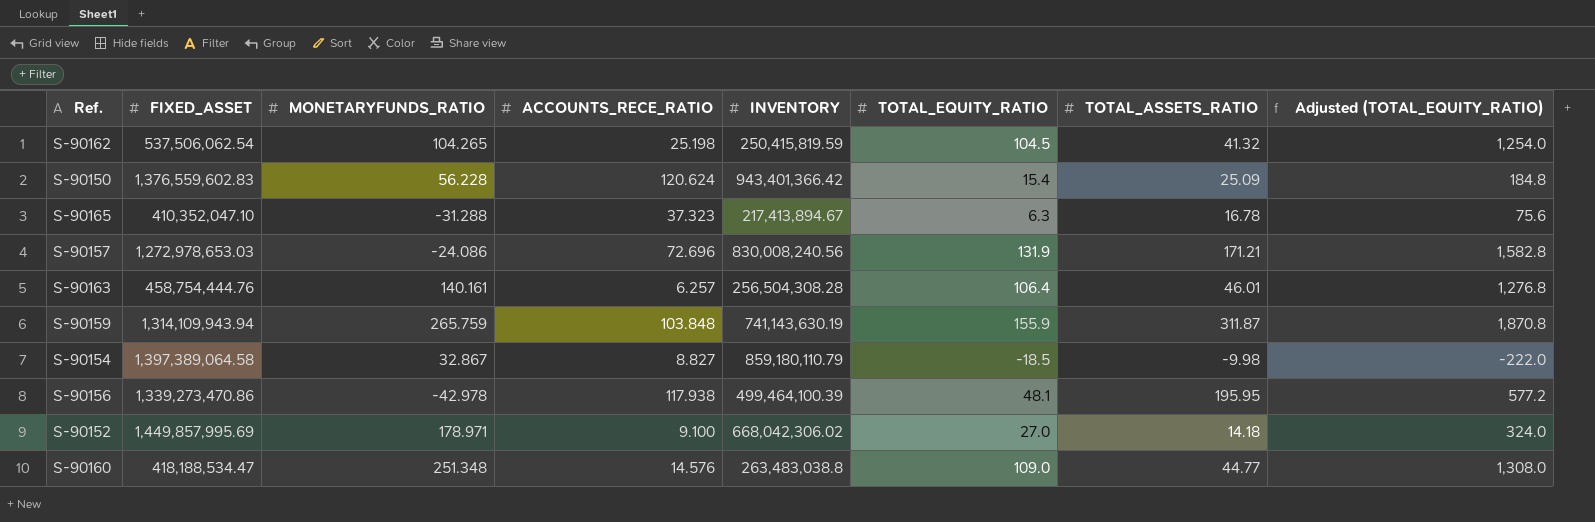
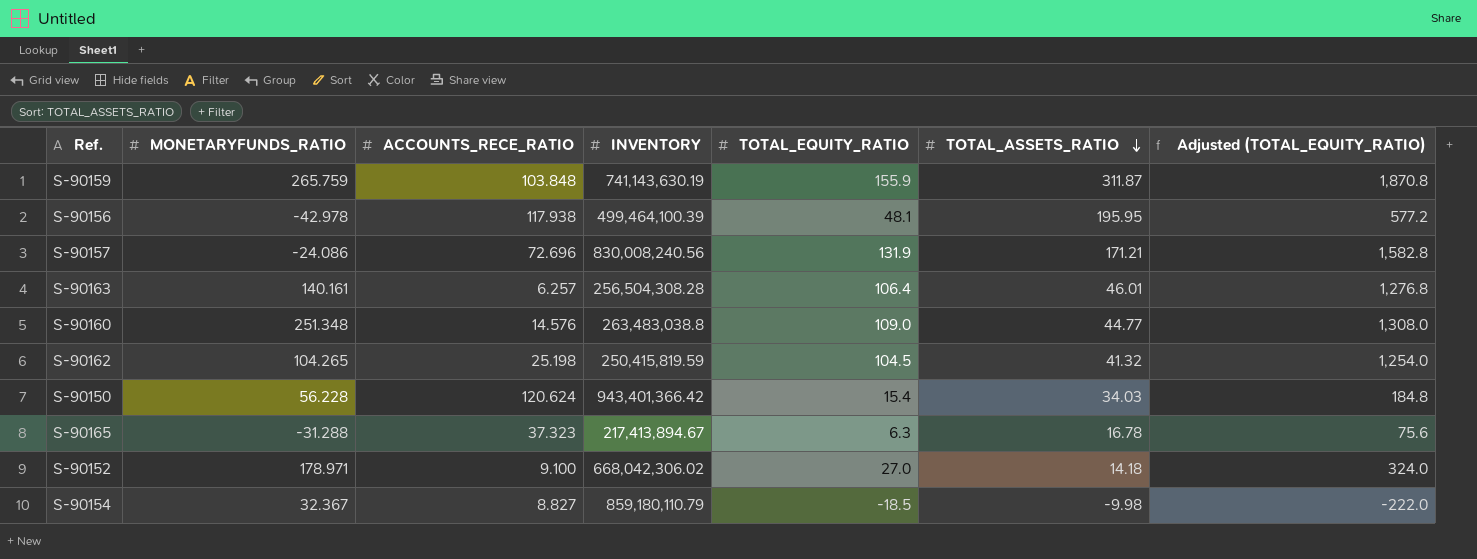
row order: none -> TOTAL_ASSETS_RATIO descending
column FIXED_ASSET | position: 2 -> none
S-90150 | TOTAL_ASSETS_RATIO: 25.09 -> 34.03
S-90154 | MONETARYFUNDS_RATIO: 32.867 -> 32.367

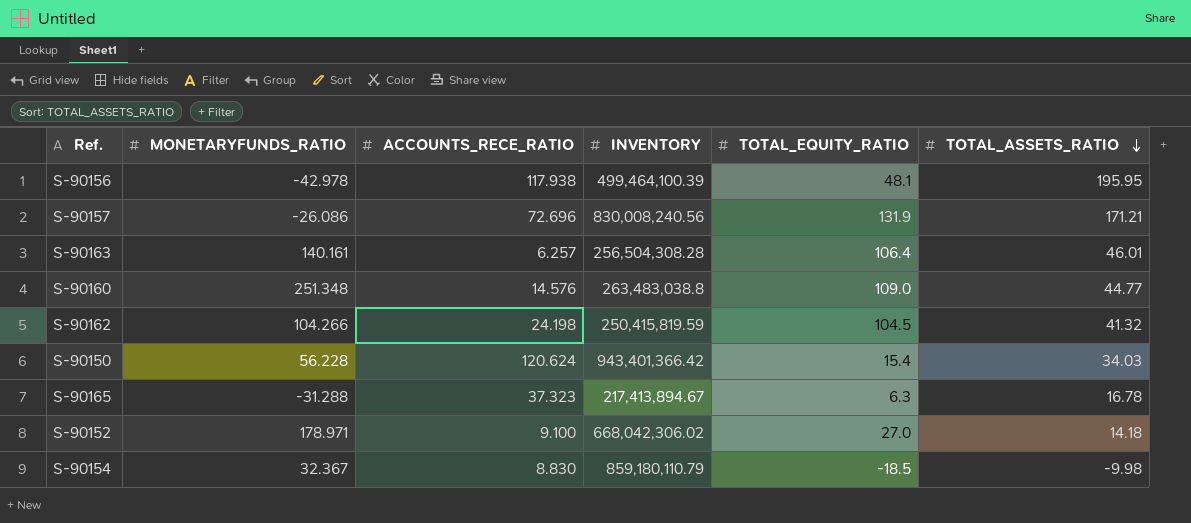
column Adjusted (TOTAL_EQUITY_RATIO) | formula: [TOTAL_EQUITY_RATIO] * 12 -> none
row S-90159: 265.759 | 103.848 | 741,143,630.19 | 155.9 | 311.87 | 1,870.8 -> none
S-90157 | MONETARYFUNDS_RATIO: -24.086 -> -26.086
S-90162 | MONETARYFUNDS_RATIO: 104.265 -> 104.266
S-90162 | ACCOUNTS_RECE_RATIO: 25.198 -> 24.198
S-90154 | ACCOUNTS_RECE_RATIO: 8.827 -> 8.830

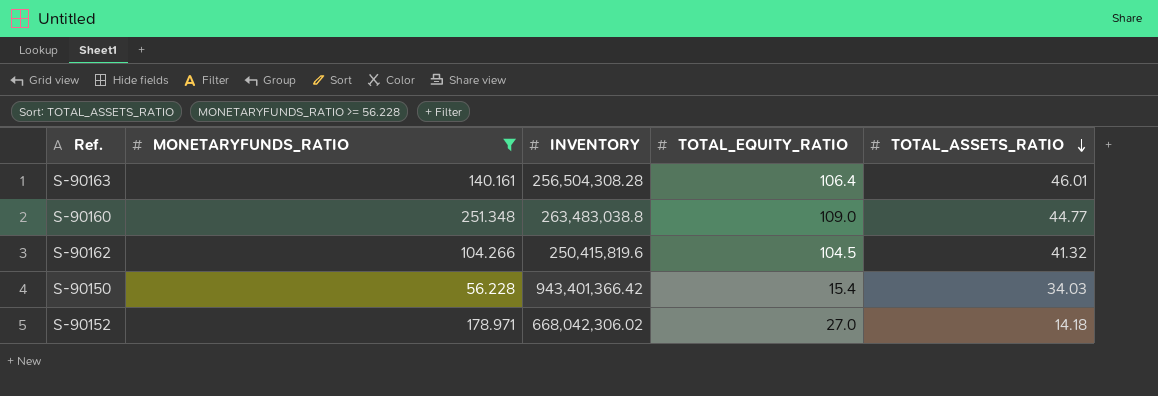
filter: none -> MONETARYFUNDS_RATIO >= 56.228
column ACCOUNTS_RECE_RATIO | position: 3 -> none
S-90162 | INVENTORY: 250,415,819.59 -> 250,415,819.6

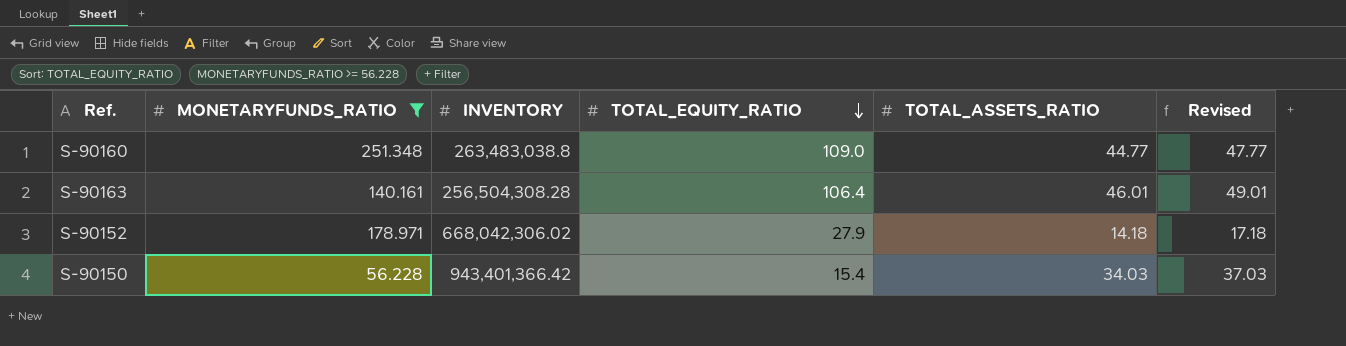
row order: TOTAL_ASSETS_RATIO descending -> TOTAL_EQUITY_RATIO descending
column Revised | formula: none -> [TOTAL_ASSETS_RATIO] + 3
row S-90162: 104.266 | 250,415,819.6 | 104.5 | 41.32 -> none
S-90152 | TOTAL_EQUITY_RATIO: 27.0 -> 27.9

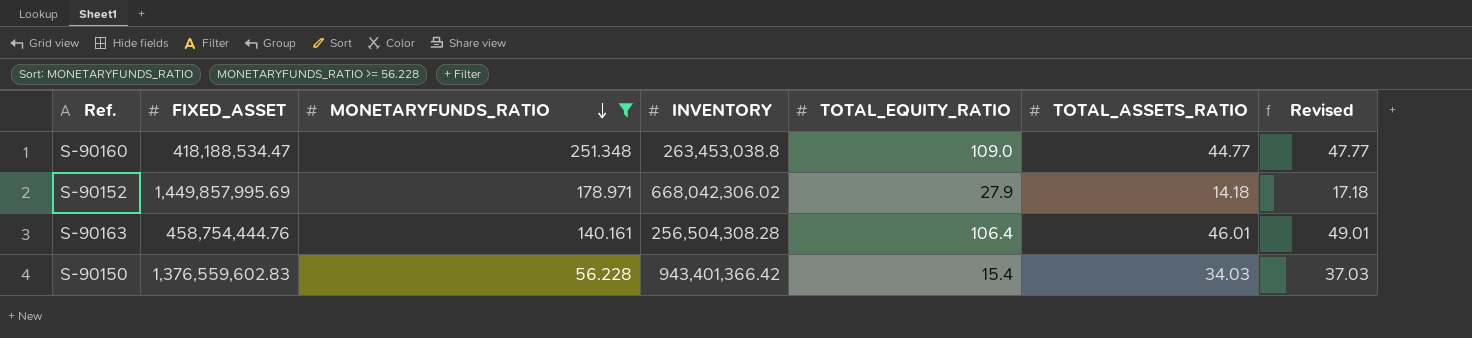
row order: TOTAL_EQUITY_RATIO descending -> MONETARYFUNDS_RATIO descending
column FIXED_ASSET | position: none -> 2
S-90160 | INVENTORY: 263,483,038.8 -> 263,453,038.8

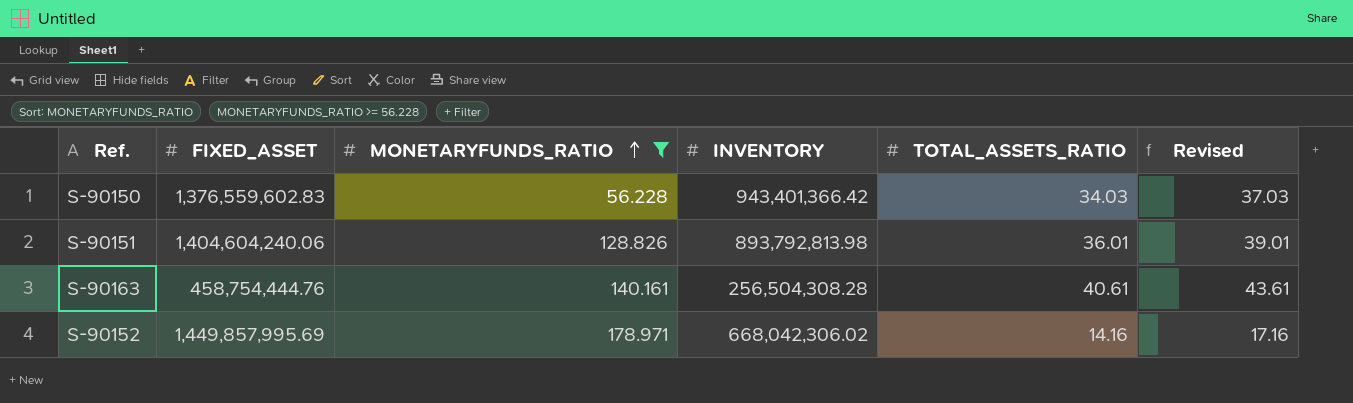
row order: MONETARYFUNDS_RATIO descending -> MONETARYFUNDS_RATIO ascending
column TOTAL_EQUITY_RATIO | position: 5 -> none
row S-90160: 418,188,534.47 | 251.348 | 263,453,038.8 | 109.0 | 44.77 | 47.77 -> none
row S-90151: none -> 1,404,604,240.06 | 128.826 | 893,792,813.98 | 36.01 | 39.01
S-90163 | TOTAL_ASSETS_RATIO: 46.01 -> 40.61
S-90163 | Revised: 49.01 -> 43.61
S-90152 | TOTAL_ASSETS_RATIO: 14.18 -> 14.16
S-90152 | Revised: 17.18 -> 17.16

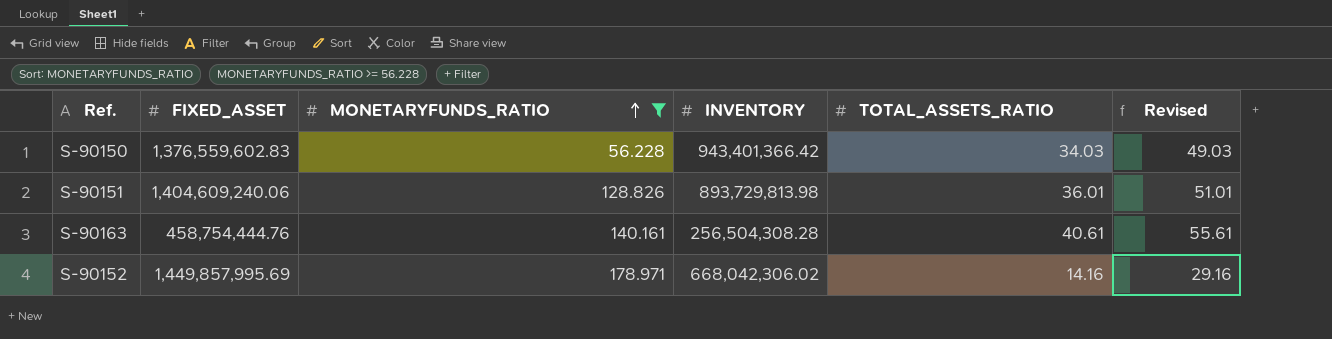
column Revised | formula: [TOTAL_ASSETS_RATIO] + 3 -> [TOTAL_ASSETS_RATIO] + 15
S-90151 | FIXED_ASSET: 1,404,604,240.06 -> 1,404,609,240.06
S-90151 | INVENTORY: 893,792,813.98 -> 893,729,813.98

